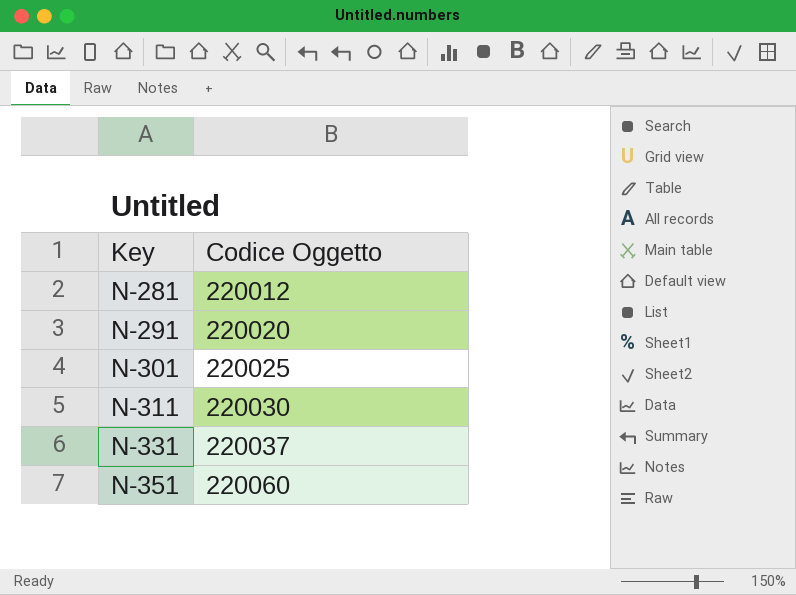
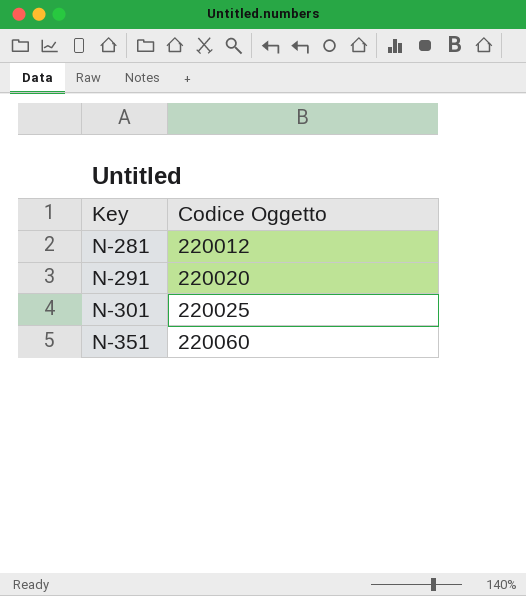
row N-311: 220030 -> none
row N-331: 220037 -> none

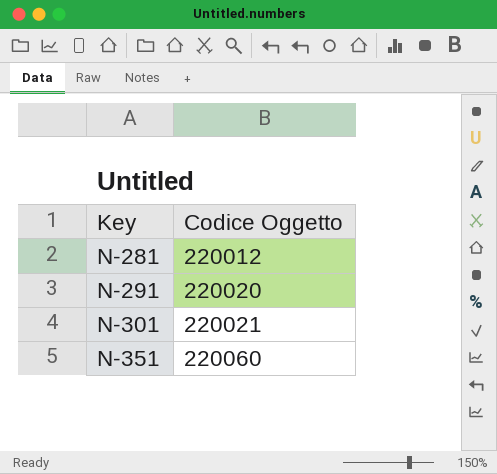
N-301 | Codice Oggetto: 220025 -> 220021

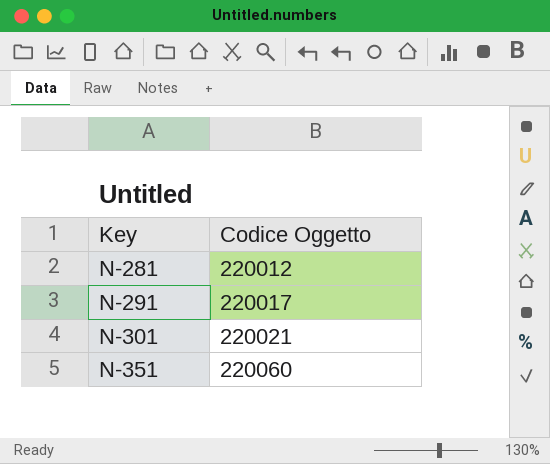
N-291 | Codice Oggetto: 220020 -> 220017

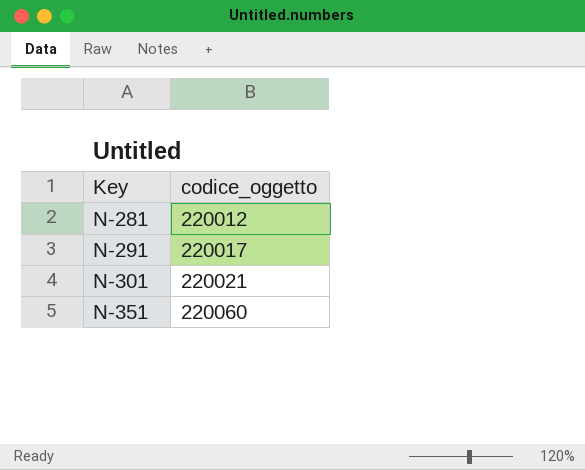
column name: Codice Oggetto -> codice_oggetto

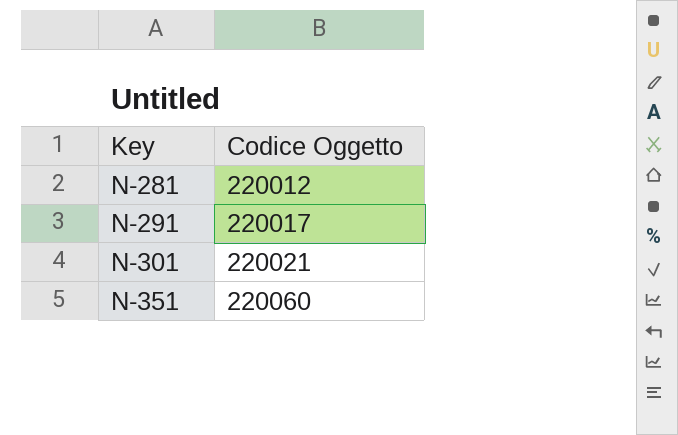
column name: codice_oggetto -> Codice Oggetto

